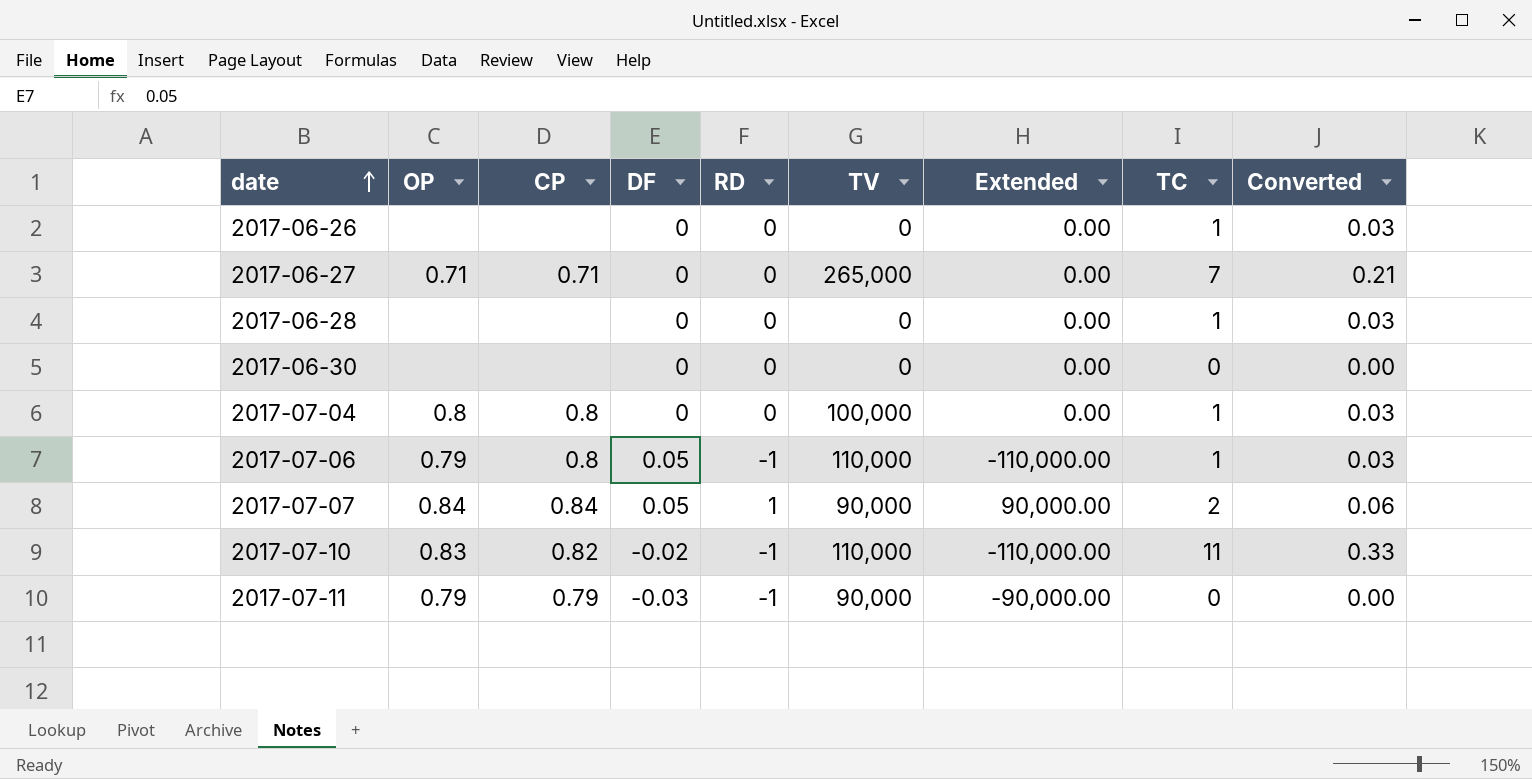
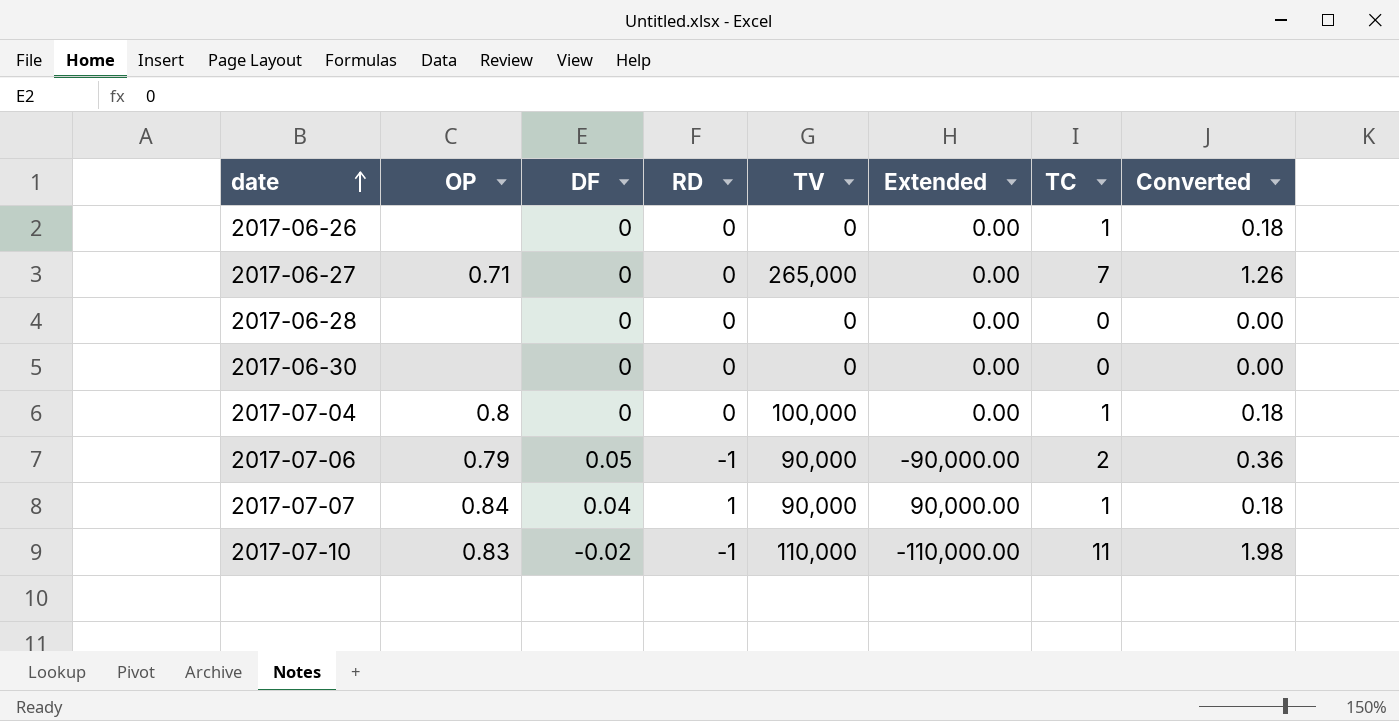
column CP | position: 3 -> none
column Converted | formula: [TC] * 0.03 -> [TC] * 0.18
row 2017-07-11: 0.79 | 0.79 | -0.03 | -1 | 90,000 | -90,000.00 | 0 | 0.00 -> none
2017-06-28 | TC: 1 -> 0
2017-07-06 | TV: 110,000 -> 90,000
2017-07-06 | Extended: -110,000.00 -> -90,000.00
2017-07-06 | TC: 1 -> 2
2017-07-07 | DF: 0.05 -> 0.04
2017-07-07 | TC: 2 -> 1

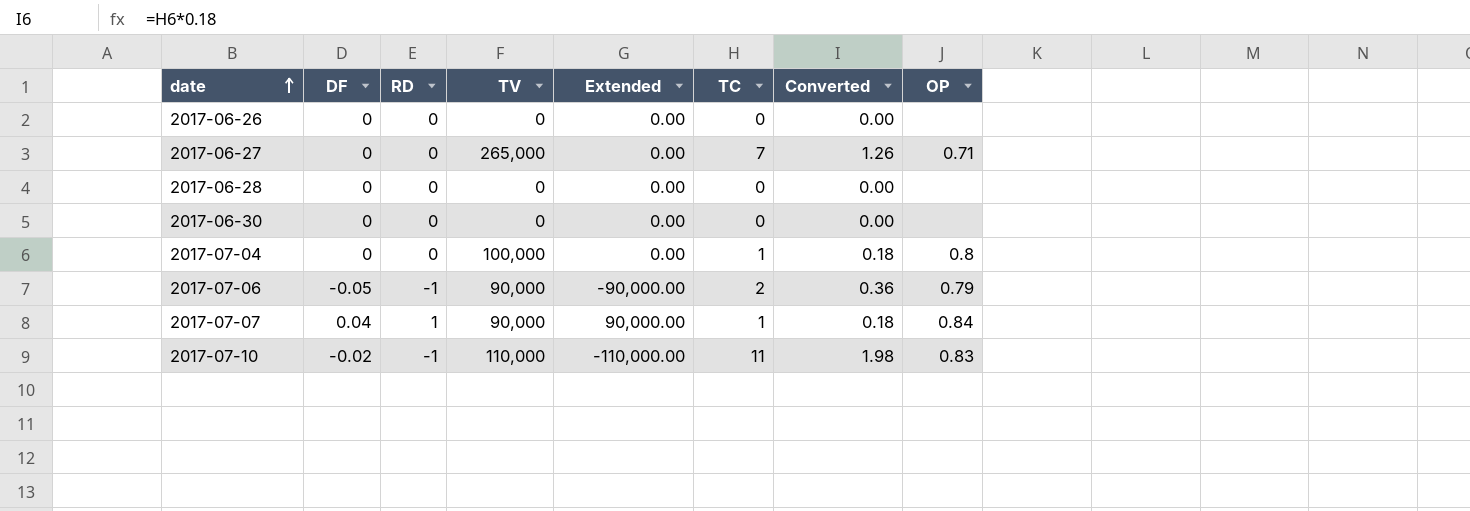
column OP | position: 2 -> 8
2017-06-26 | TC: 1 -> 0
2017-06-26 | Converted: 0.18 -> 0.00
2017-07-06 | DF: 0.05 -> -0.05

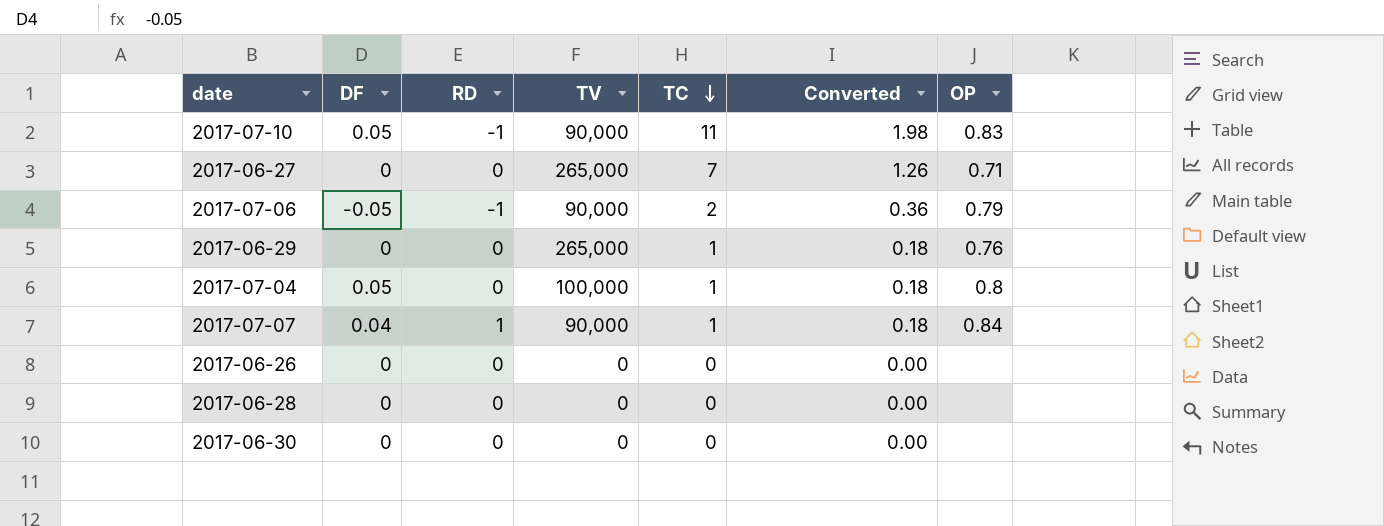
row order: date ascending -> TC descending
column Extended | formula: [RD] * [TV] -> none
2017-07-10 | DF: -0.02 -> 0.05
2017-07-10 | TV: 110,000 -> 90,000
row 2017-06-29: none -> 0 | 0 | 265,000 | 1 | 0.18 | 0.76
2017-07-04 | DF: 0 -> 0.05

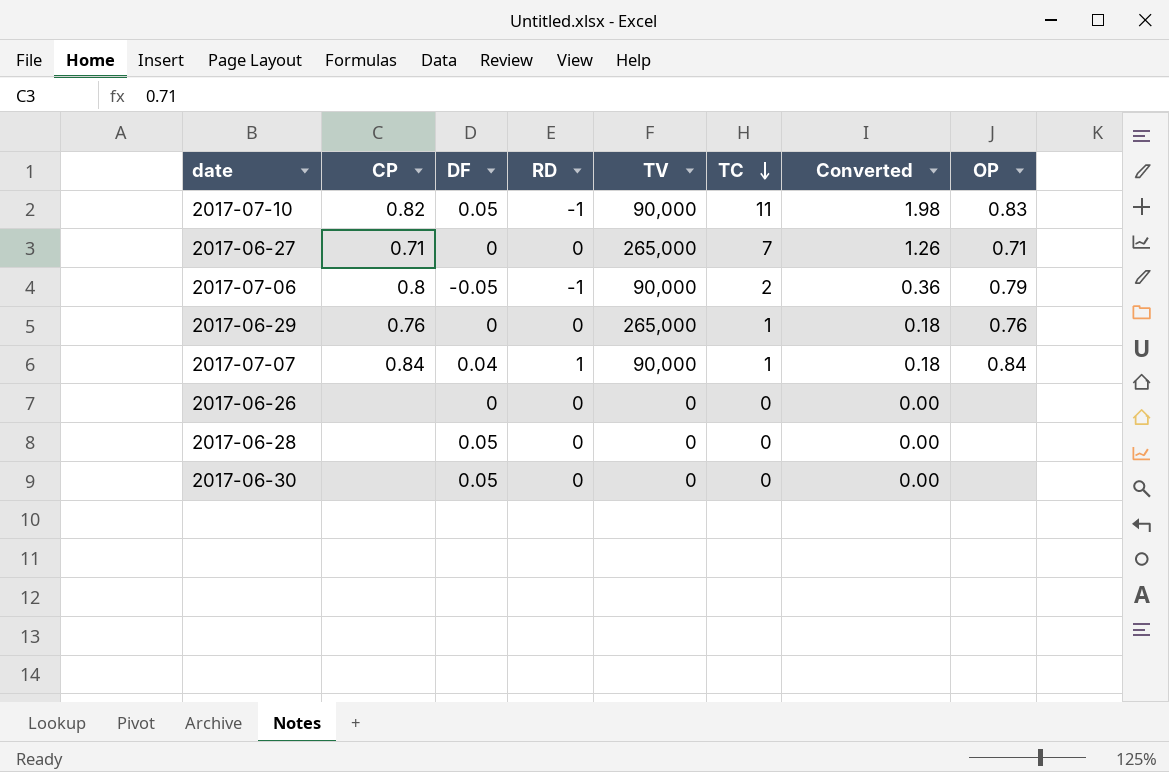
column CP | position: none -> 2
row 2017-07-04: 0.05 | 0 | 100,000 | 1 | 0.18 | 0.8 -> none
2017-06-28 | DF: 0 -> 0.05
2017-06-30 | DF: 0 -> 0.05

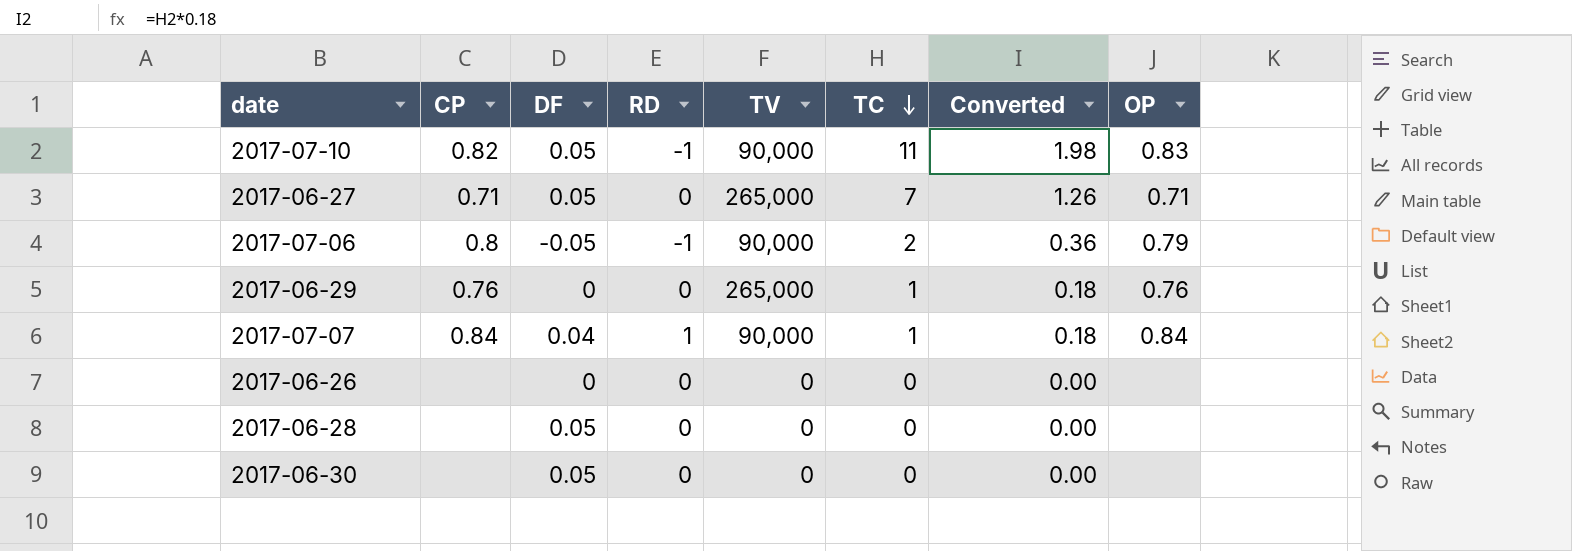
2017-06-27 | DF: 0 -> 0.05

